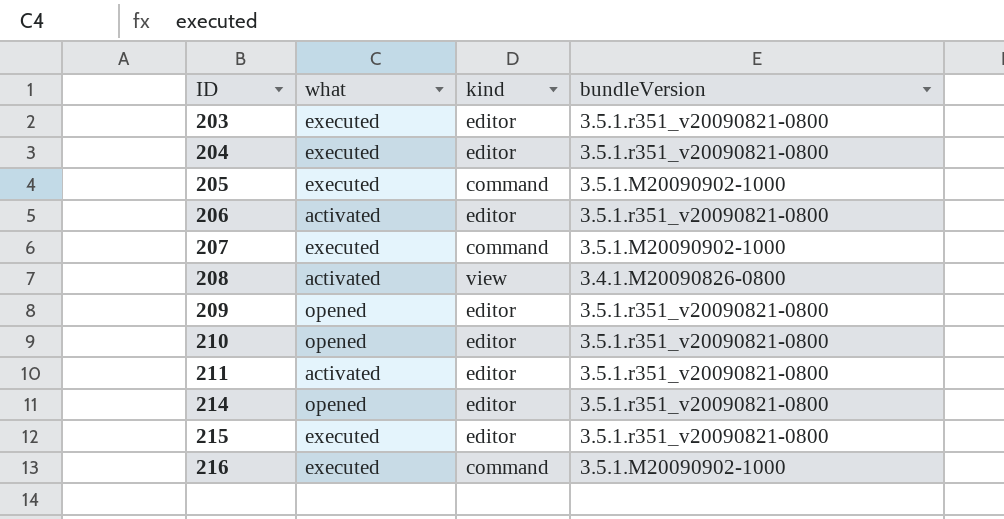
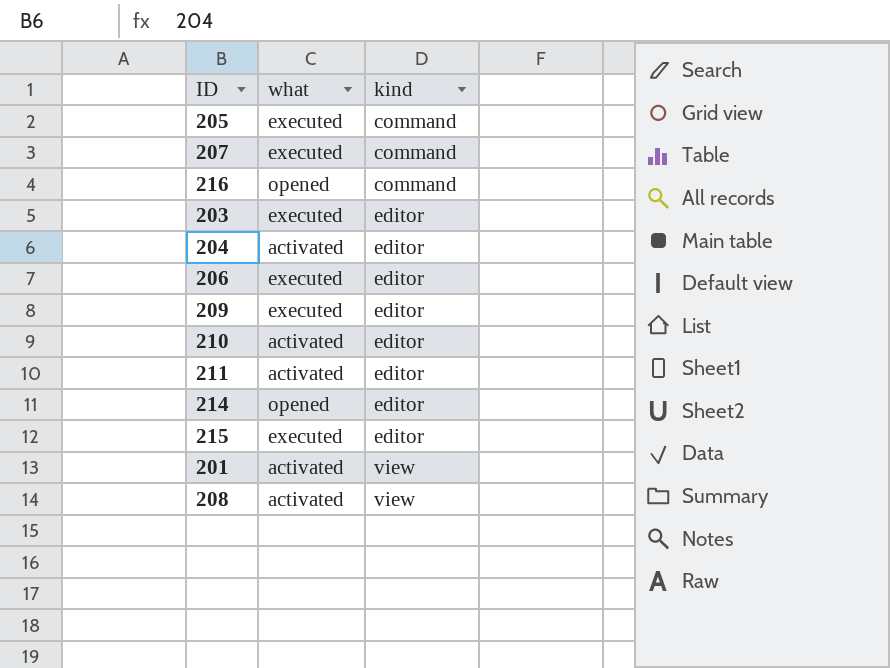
row order: ID ascending -> kind ascending
column bundleVersion | position: 4 -> none
216 | what: executed -> opened
204 | what: executed -> activated
206 | what: activated -> executed
209 | what: opened -> executed
210 | what: opened -> activated
row 201: none -> activated | view

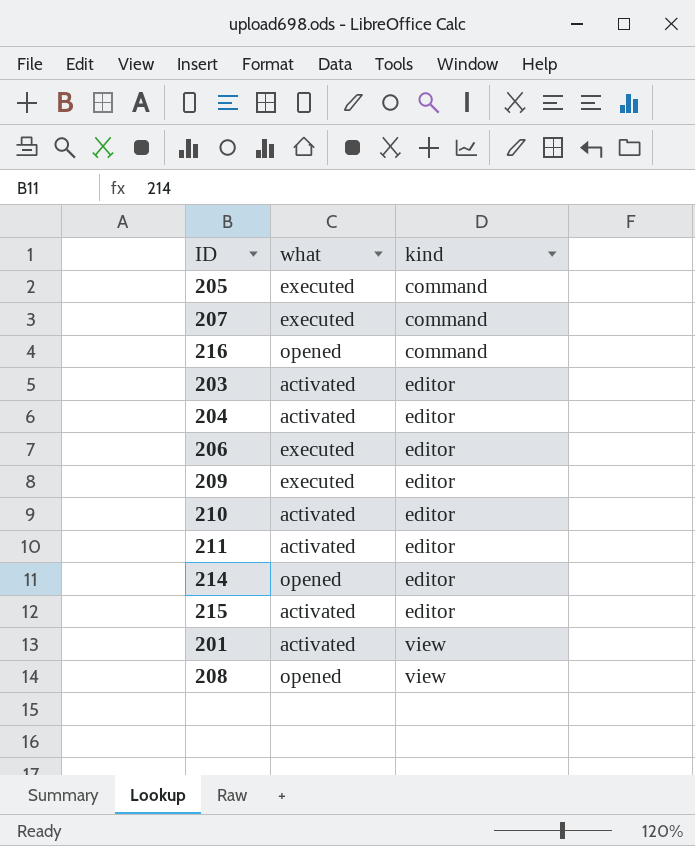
203 | what: executed -> activated
215 | what: executed -> activated
208 | what: activated -> opened

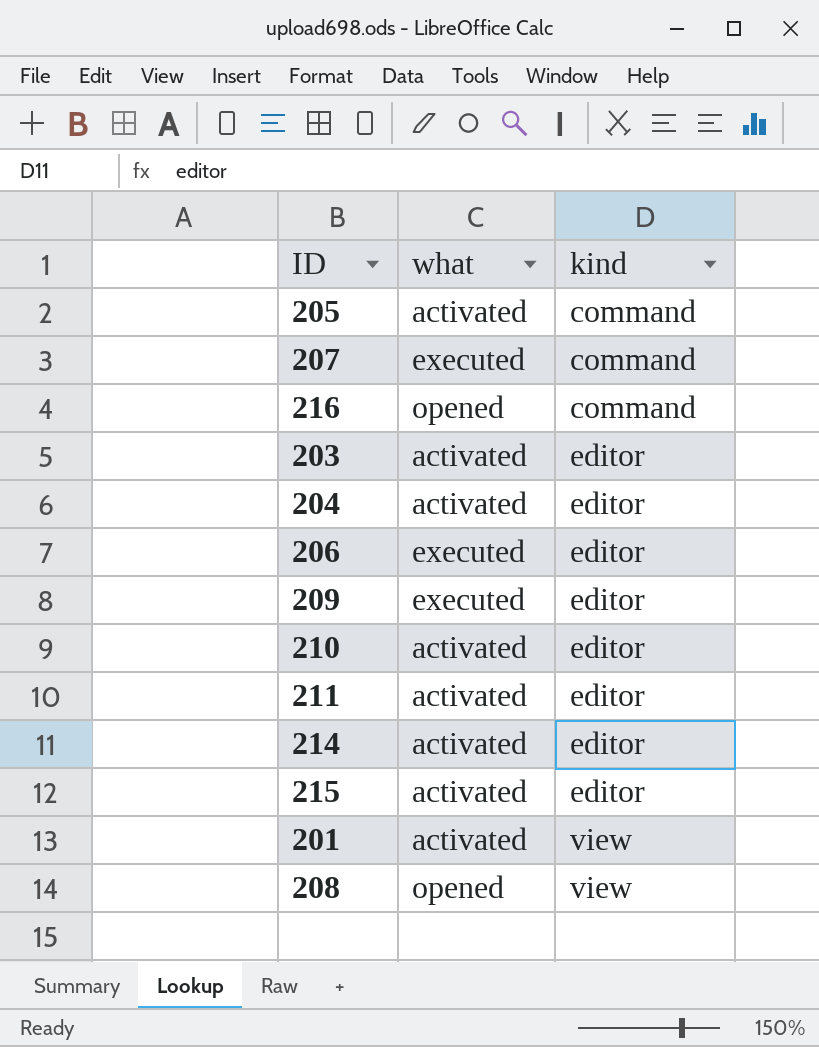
205 | what: executed -> activated
214 | what: opened -> activated

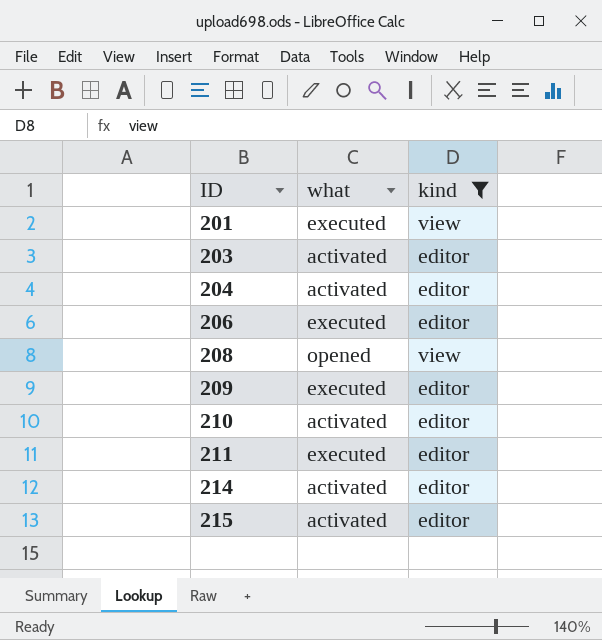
filter: none -> kind != command
row order: kind ascending -> ID ascending
201 | what: activated -> executed
211 | what: activated -> executed

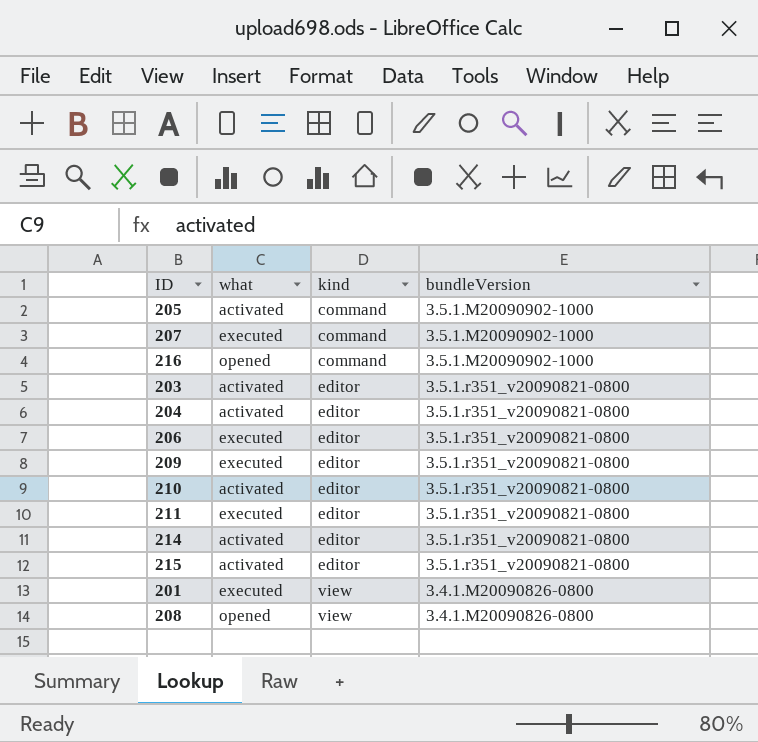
filter: kind != command -> none
row order: ID ascending -> kind ascending
column bundleVersion | position: none -> 4

